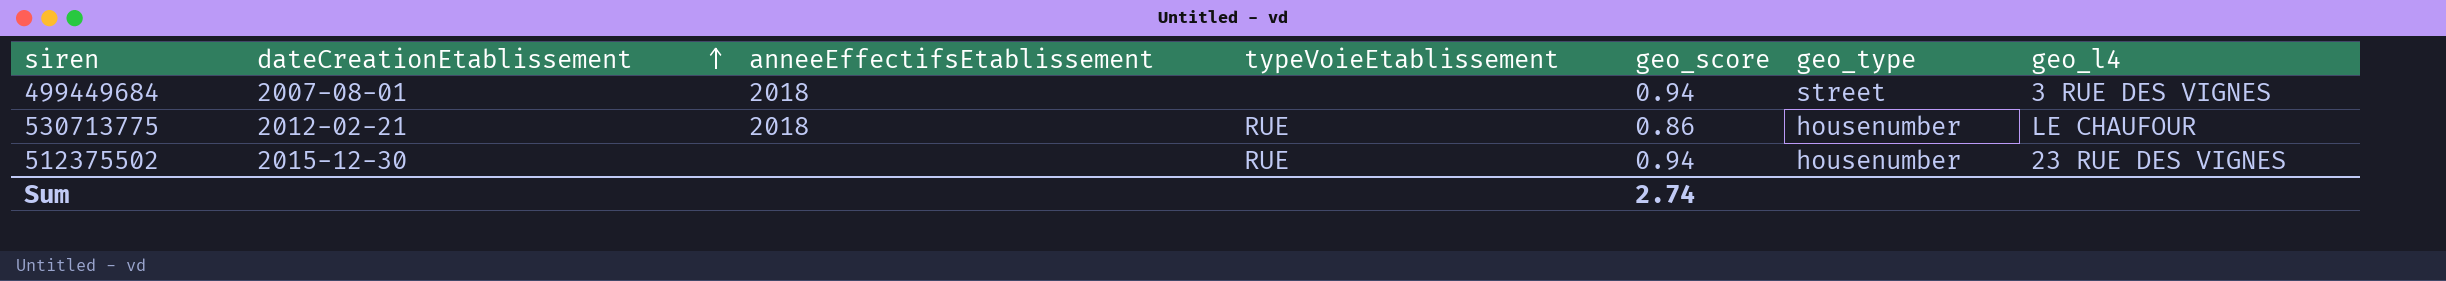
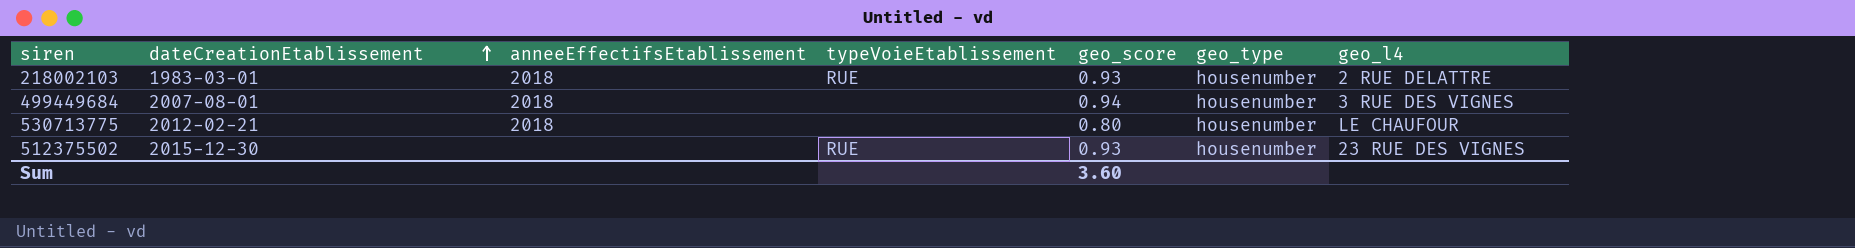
row 218002103: none -> 1983-03-01 | 2018 | RUE | 0.93 | housenumber | 2 RUE DELATTRE
499449684 | geo_type: street -> housenumber
530713775 | typeVoieEtablissement: RUE -> none
530713775 | geo_score: 0.86 -> 0.80
512375502 | geo_score: 0.94 -> 0.93
Sum | geo_score: 2.74 -> 3.60

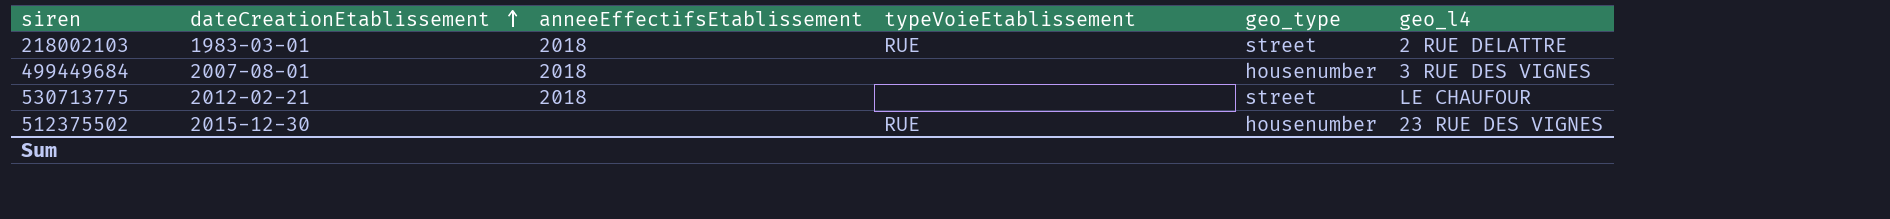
column geo_score | position: 5 -> none
218002103 | geo_type: housenumber -> street
530713775 | geo_type: housenumber -> street

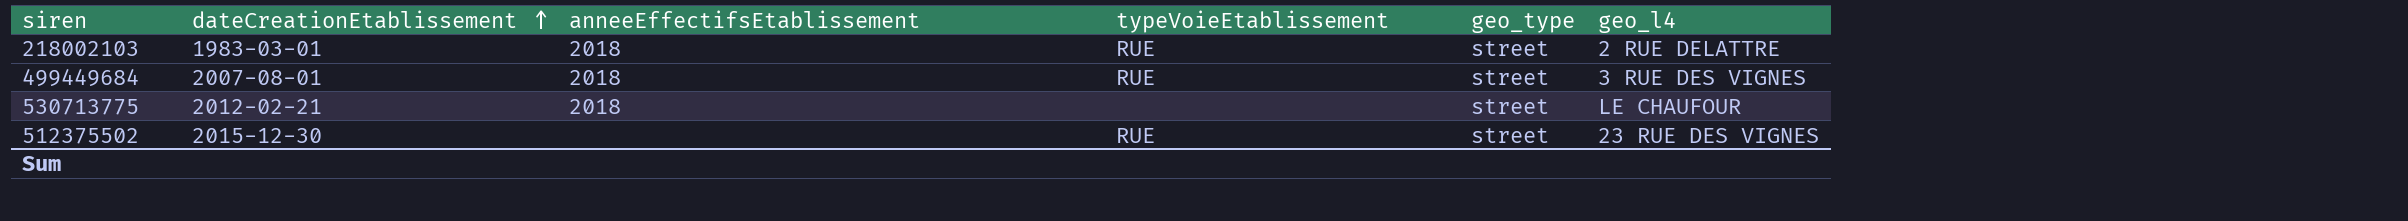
499449684 | typeVoieEtablissement: none -> RUE
499449684 | geo_type: housenumber -> street
512375502 | geo_type: housenumber -> street

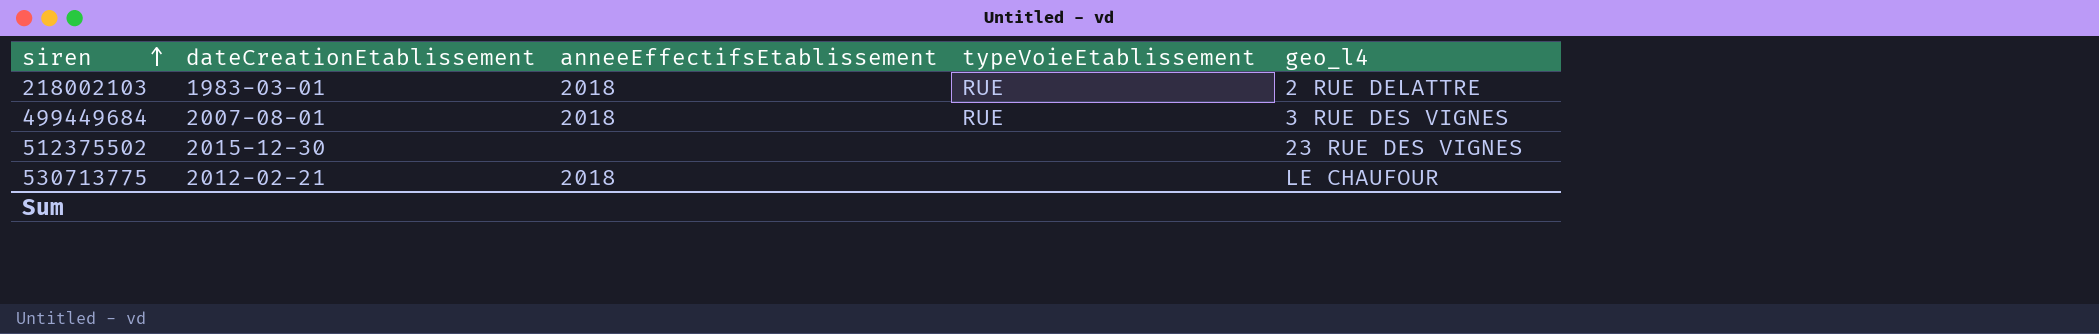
row order: dateCreationEtablissement ascending -> siren ascending
column geo_type | position: 5 -> none
512375502 | typeVoieEtablissement: RUE -> none

